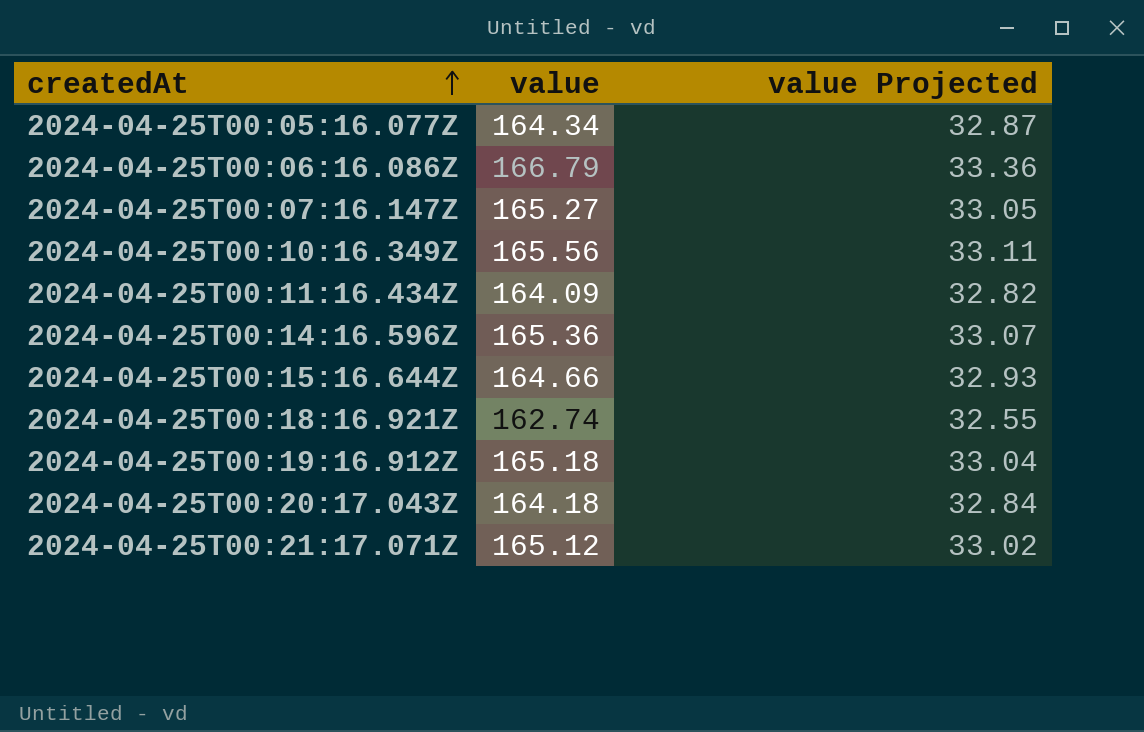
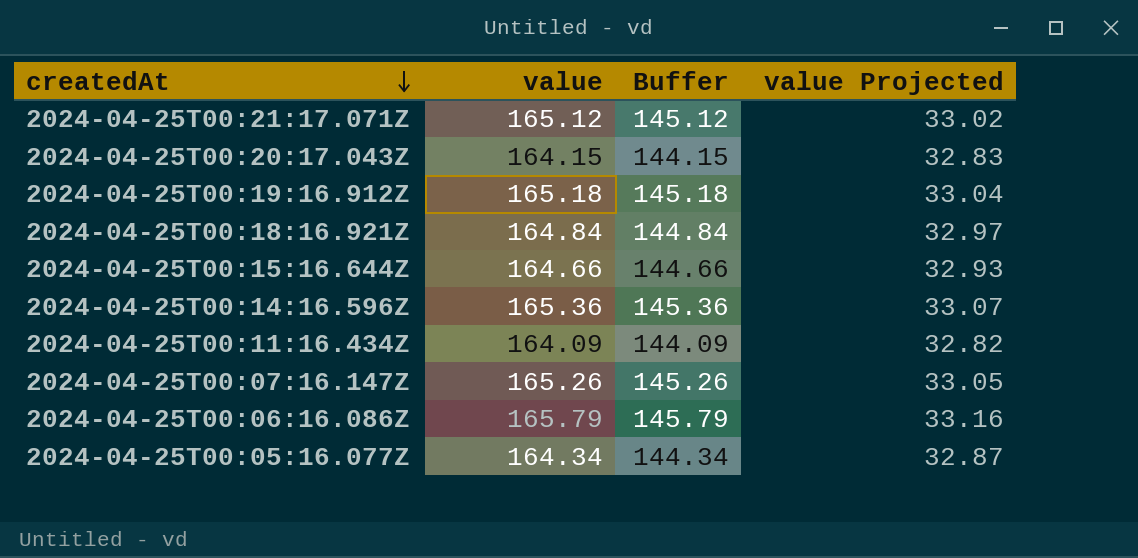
row order: createdAt ascending -> createdAt descending
column Buffer | formula: none -> [value] - 20
row 2024-04-25T00:10:16.349Z: 165.56 | 33.11 -> none
2024-04-25T00:20:17.043Z | value: 164.18 -> 164.15
2024-04-25T00:20:17.043Z | value Projected: 32.84 -> 32.83
2024-04-25T00:18:16.921Z | value: 162.74 -> 164.84
2024-04-25T00:18:16.921Z | value Projected: 32.55 -> 32.97
2024-04-25T00:07:16.147Z | value: 165.27 -> 165.26
2024-04-25T00:06:16.086Z | value: 166.79 -> 165.79
2024-04-25T00:06:16.086Z | value Projected: 33.36 -> 33.16

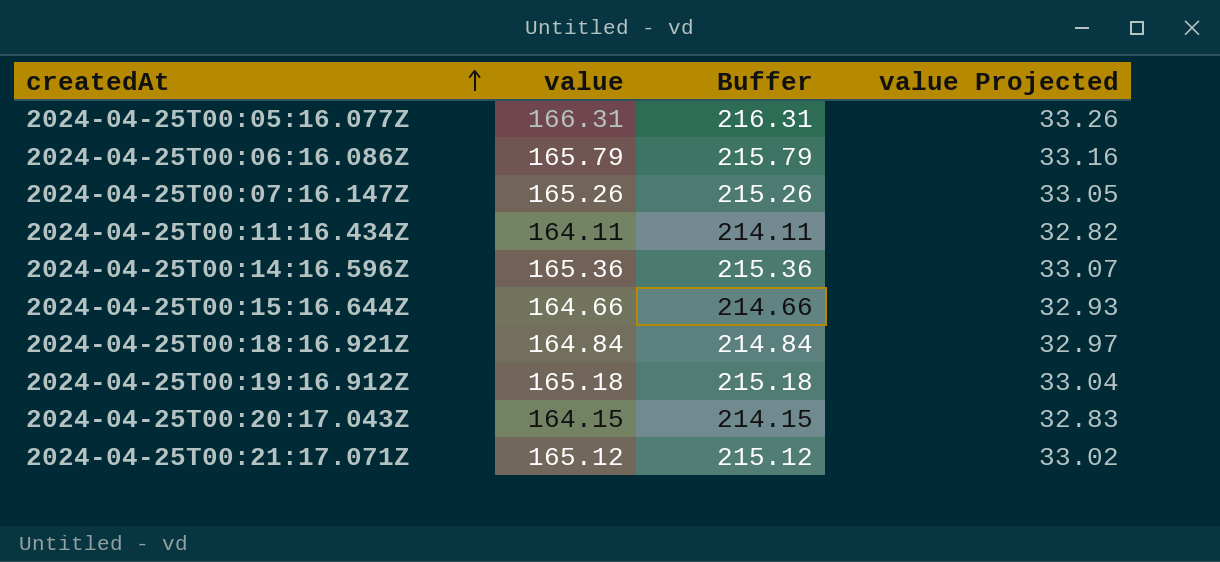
row order: createdAt descending -> createdAt ascending
column Buffer | formula: [value] - 20 -> [value] + 50
2024-04-25T00:05:16.077Z | value: 164.34 -> 166.31
2024-04-25T00:05:16.077Z | value Projected: 32.87 -> 33.26
2024-04-25T00:11:16.434Z | value: 164.09 -> 164.11

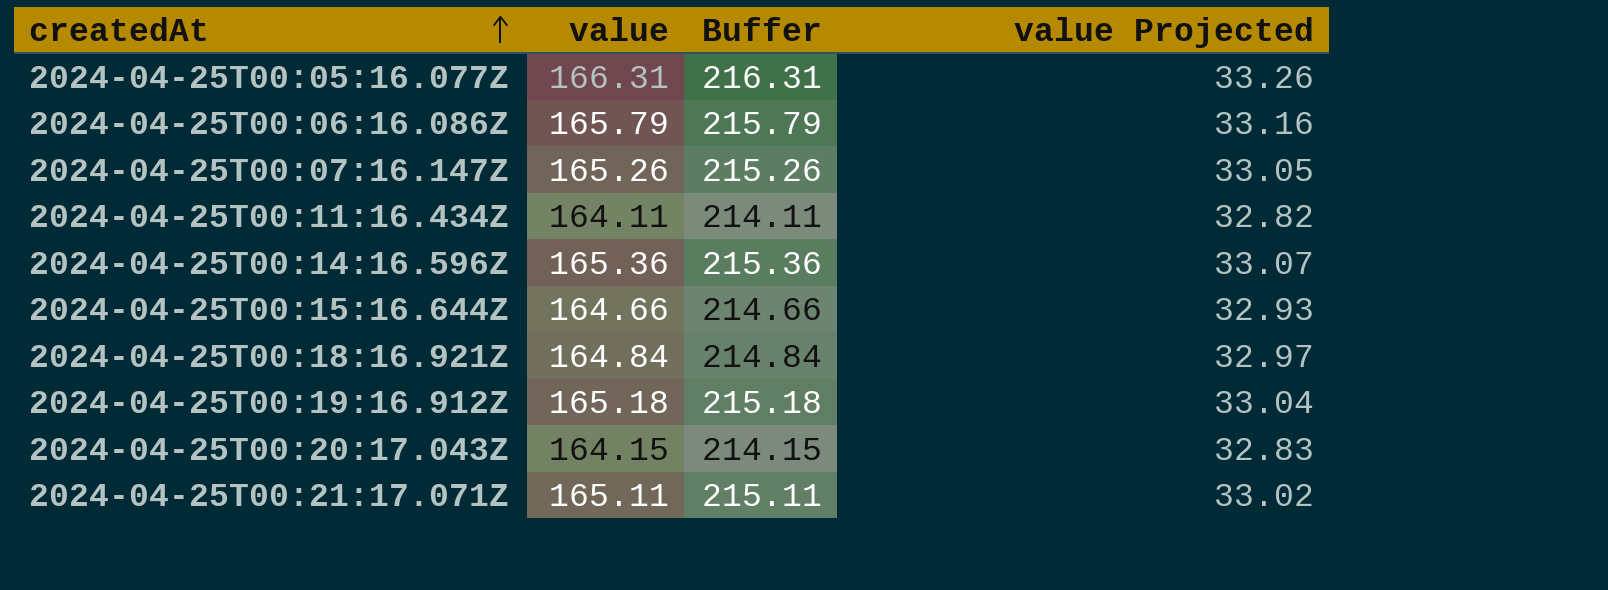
2024-04-25T00:21:17.071Z | value: 165.12 -> 165.11
2024-04-25T00:21:17.071Z | Buffer: 215.12 -> 215.11

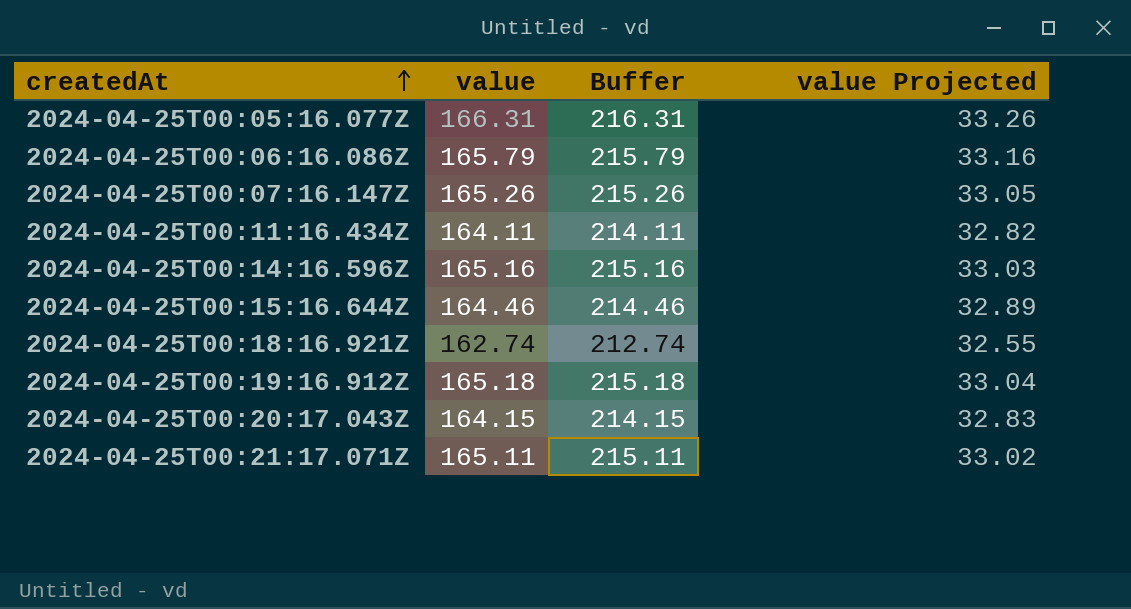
2024-04-25T00:14:16.596Z | value: 165.36 -> 165.16
2024-04-25T00:14:16.596Z | Buffer: 215.36 -> 215.16
2024-04-25T00:14:16.596Z | value Projected: 33.07 -> 33.03
2024-04-25T00:15:16.644Z | value: 164.66 -> 164.46
2024-04-25T00:15:16.644Z | Buffer: 214.66 -> 214.46
2024-04-25T00:15:16.644Z | value Projected: 32.93 -> 32.89
2024-04-25T00:18:16.921Z | value: 164.84 -> 162.74
2024-04-25T00:18:16.921Z | Buffer: 214.84 -> 212.74
2024-04-25T00:18:16.921Z | value Projected: 32.97 -> 32.55

